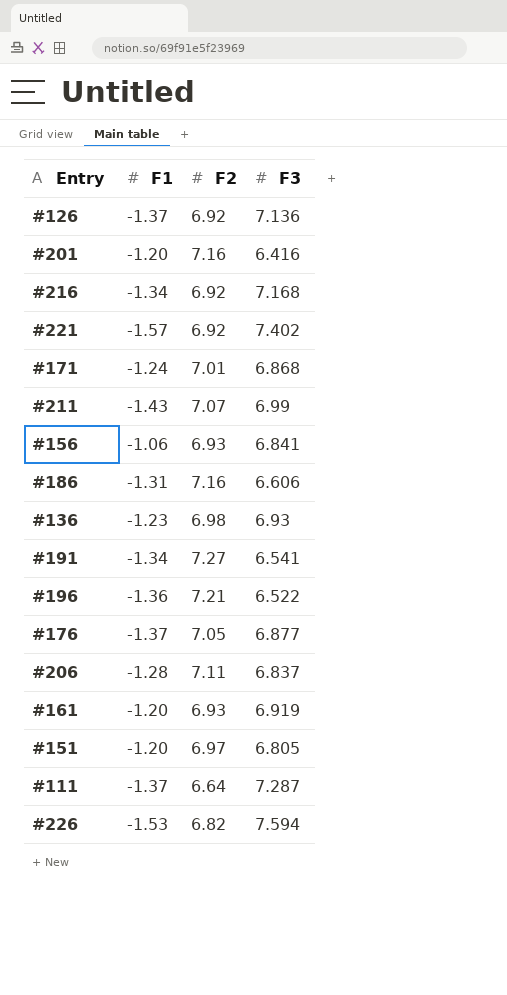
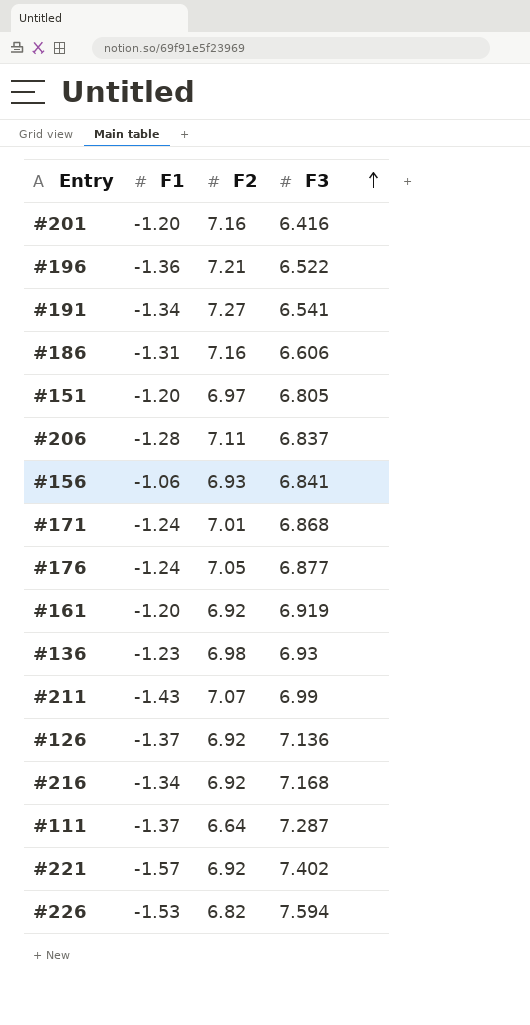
row order: none -> F3 ascending
#176 | F1: -1.37 -> -1.24
#161 | F2: 6.93 -> 6.92

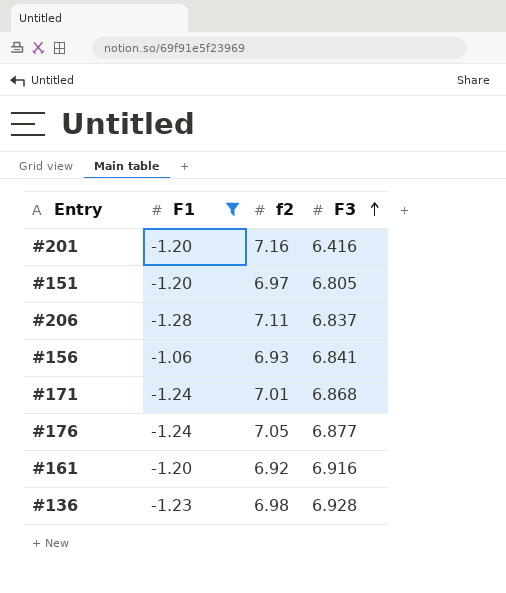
filter: none -> F1 >= -1.28
column name: F2 -> f2
#161 | F3: 6.919 -> 6.916
#136 | F3: 6.93 -> 6.928

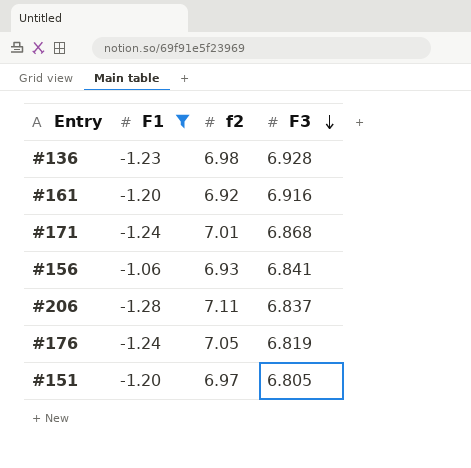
row order: F3 ascending -> F3 descending
row #201: -1.20 | 7.16 | 6.416 -> none
#176 | F3: 6.877 -> 6.819

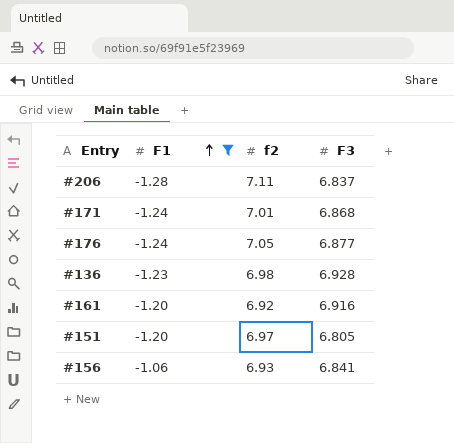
row order: F3 descending -> F1 ascending
#176 | F3: 6.819 -> 6.877

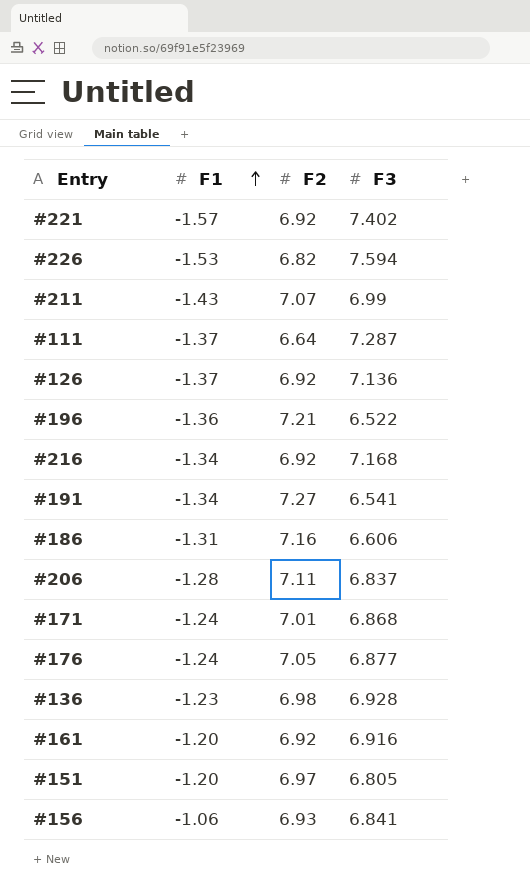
filter: F1 >= -1.28 -> none
column name: f2 -> F2

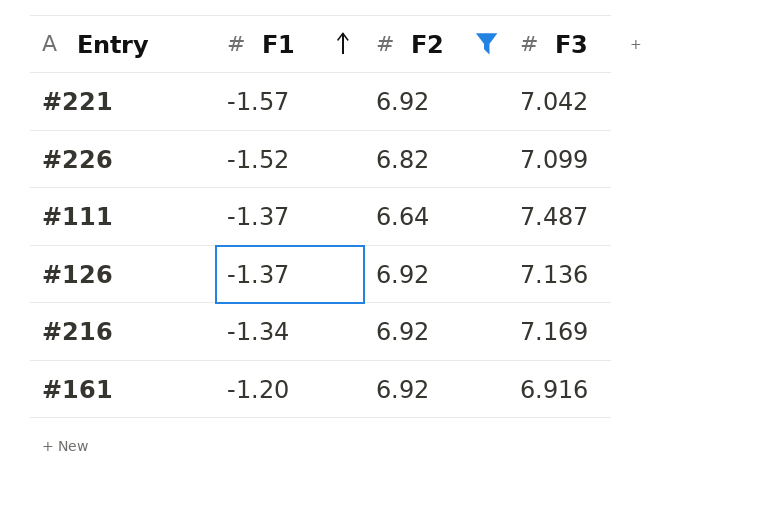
filter: none -> F2 <= 6.92
#221 | F3: 7.402 -> 7.042
#226 | F1: -1.53 -> -1.52
#226 | F3: 7.594 -> 7.099
#111 | F3: 7.287 -> 7.487
#216 | F3: 7.168 -> 7.169

